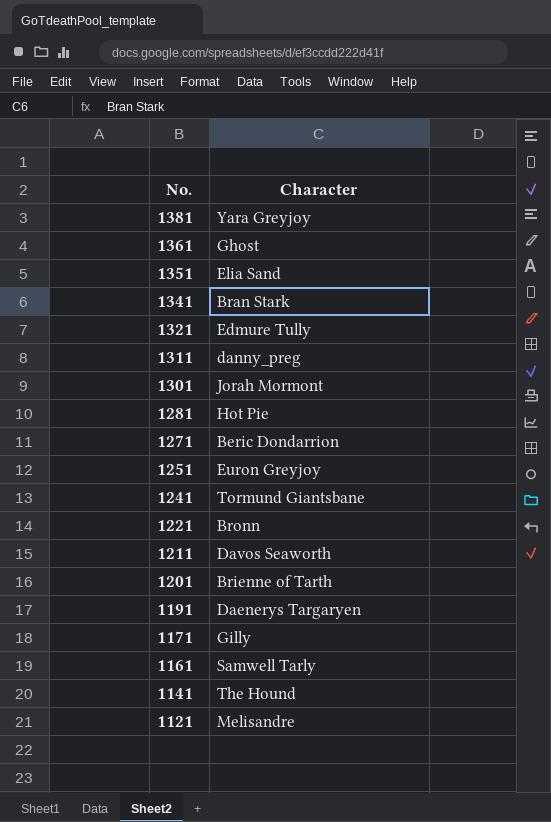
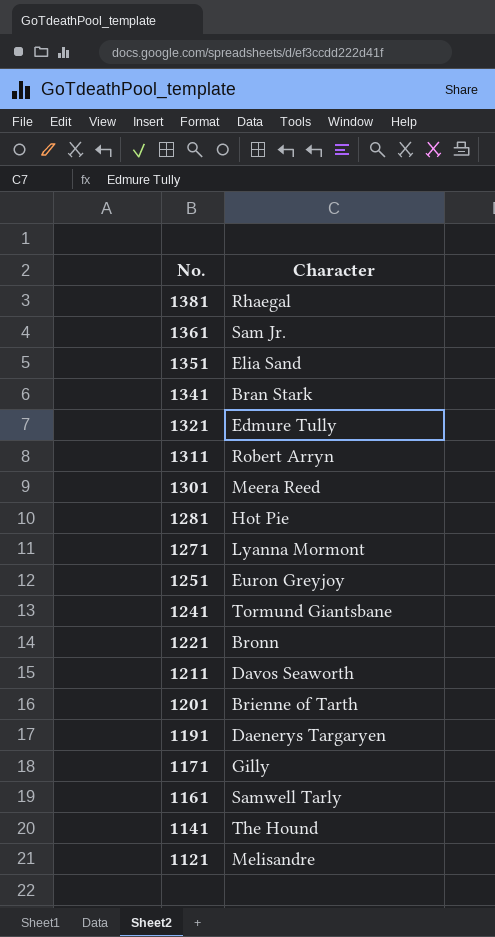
1381 | Character: Yara Greyjoy -> Rhaegal
1361 | Character: Ghost -> Sam Jr.
1311 | Character: danny_preg -> Robert Arryn
1301 | Character: Jorah Mormont -> Meera Reed
1271 | Character: Beric Dondarrion -> Lyanna Mormont

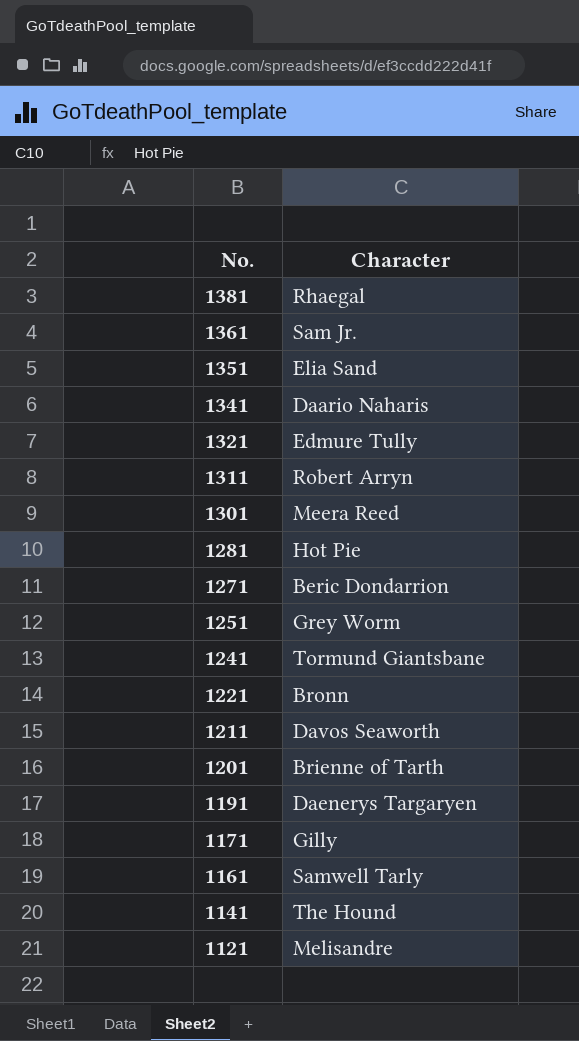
1341 | Character: Bran Stark -> Daario Naharis
1271 | Character: Lyanna Mormont -> Beric Dondarrion
1251 | Character: Euron Greyjoy -> Grey Worm

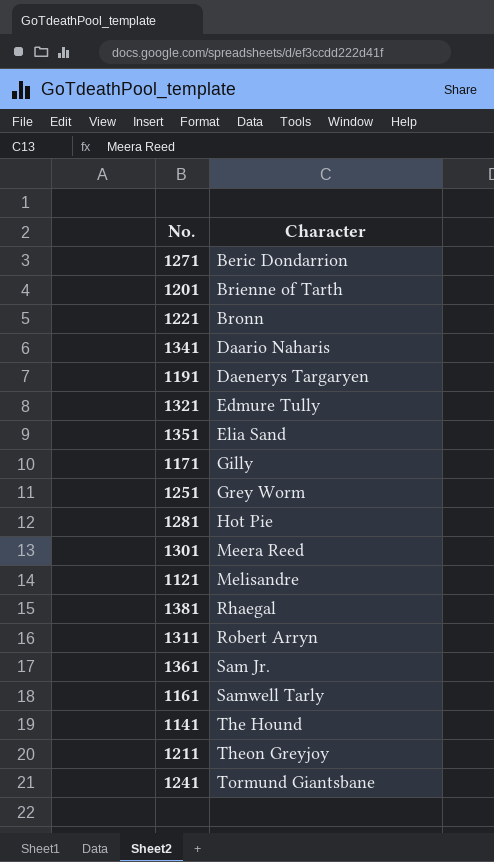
row order: No. descending -> Character ascending
1211 | Character: Davos Seaworth -> Theon Greyjoy

